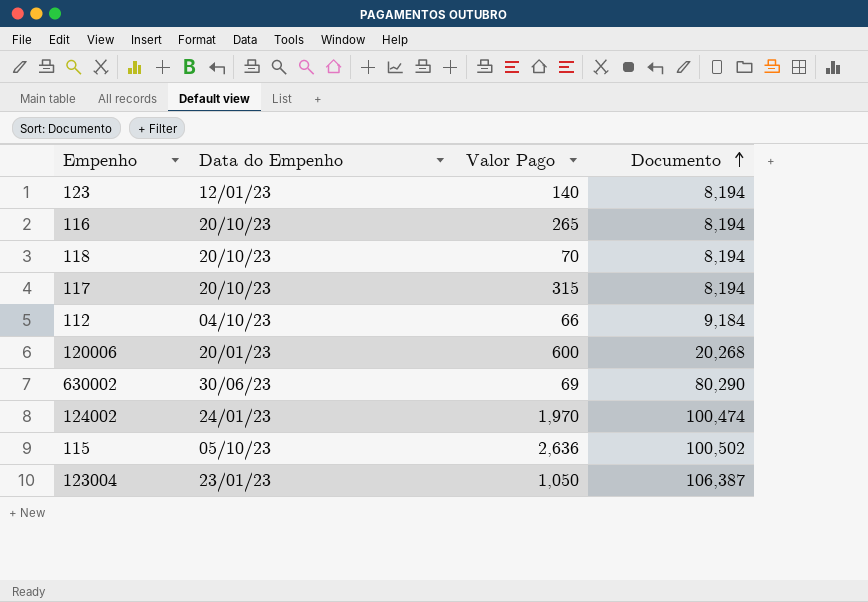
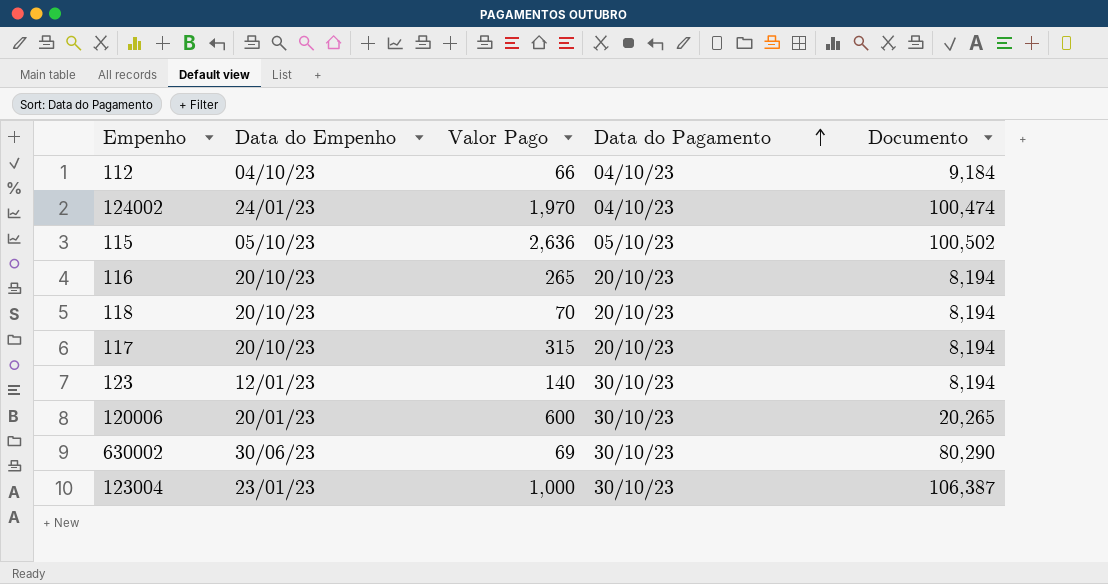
row order: Documento ascending -> Data do Pagamento ascending
column Data do Pagamento | position: none -> 4
120006 | Documento: 20,268 -> 20,265
123004 | Valor Pago: 1,050 -> 1,000

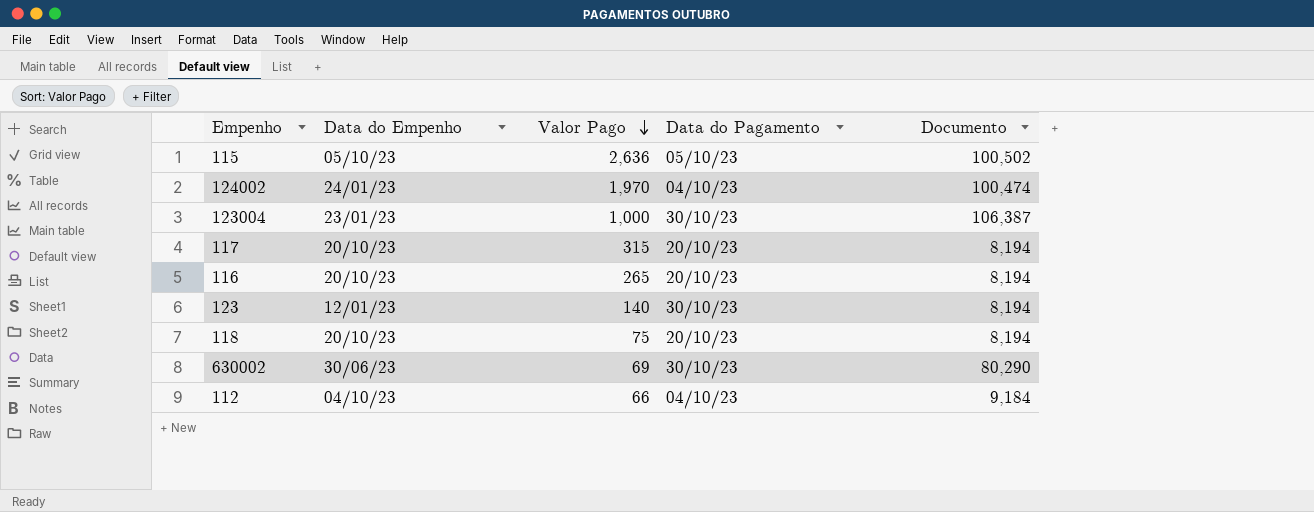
row order: Data do Pagamento ascending -> Valor Pago descending
row 120006: 20/01/23 | 600 | 30/10/23 | 20,265 -> none
118 | Valor Pago: 70 -> 75

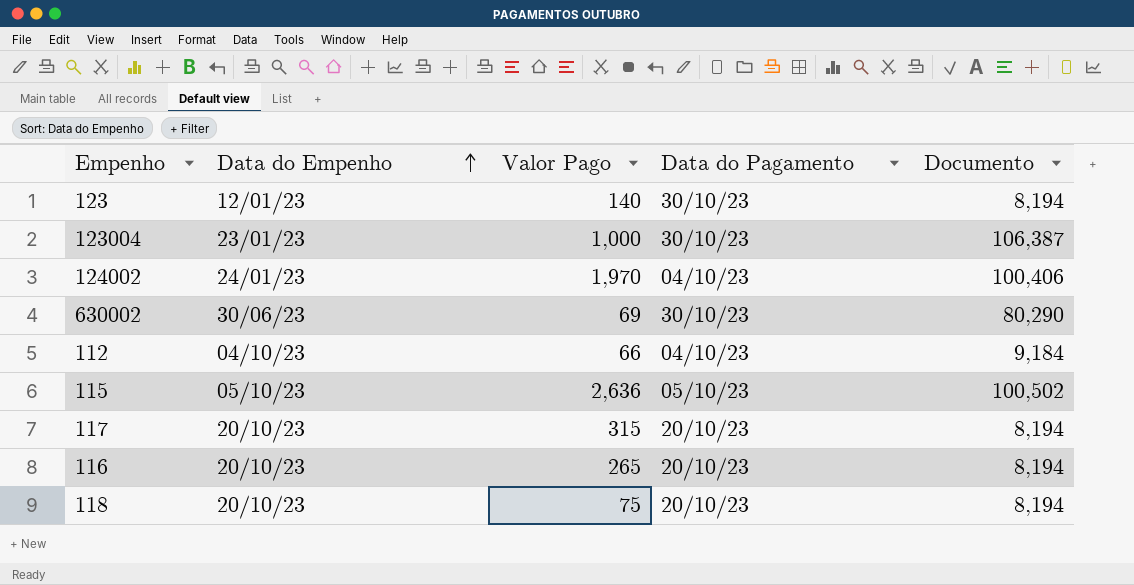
row order: Valor Pago descending -> Data do Empenho ascending
124002 | Documento: 100,474 -> 100,406

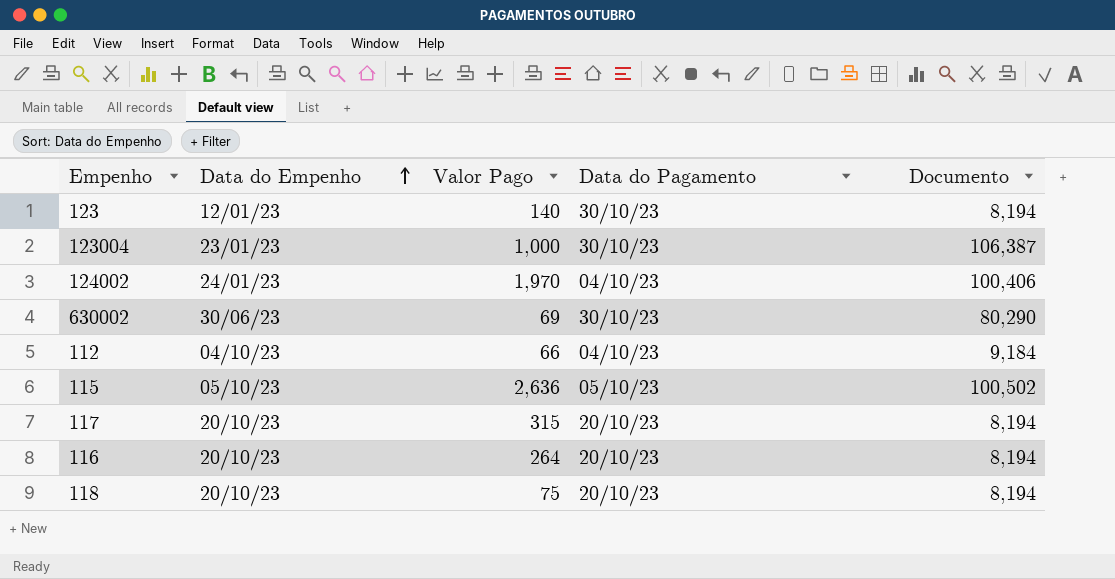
116 | Valor Pago: 265 -> 264

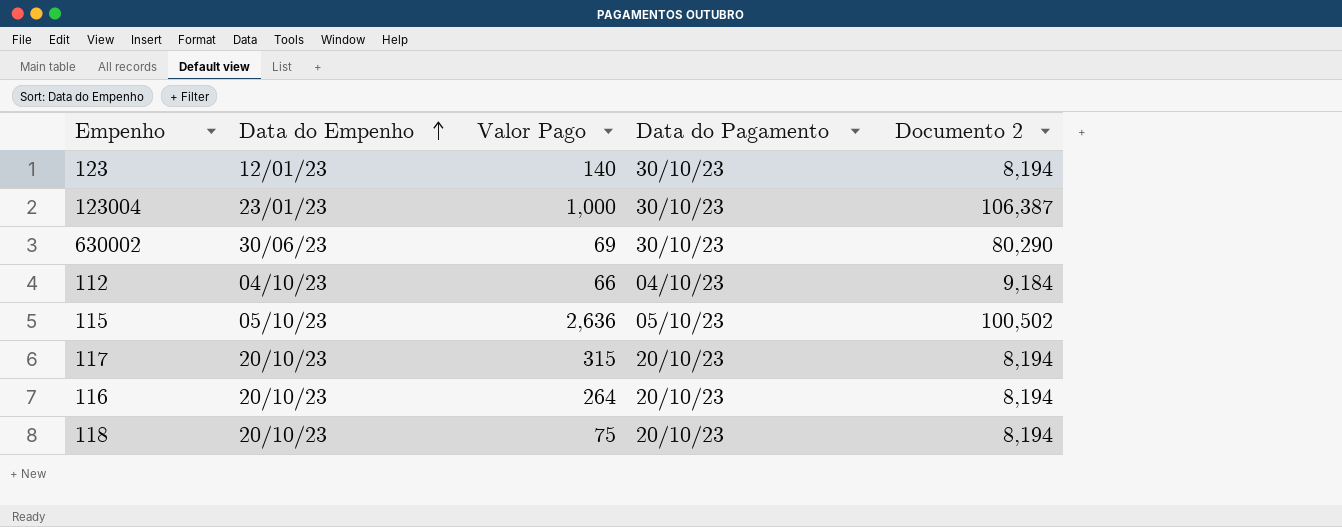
column name: Documento -> Documento 2
row 124002: 24/01/23 | 1,970 | 04/10/23 | 100,406 -> none

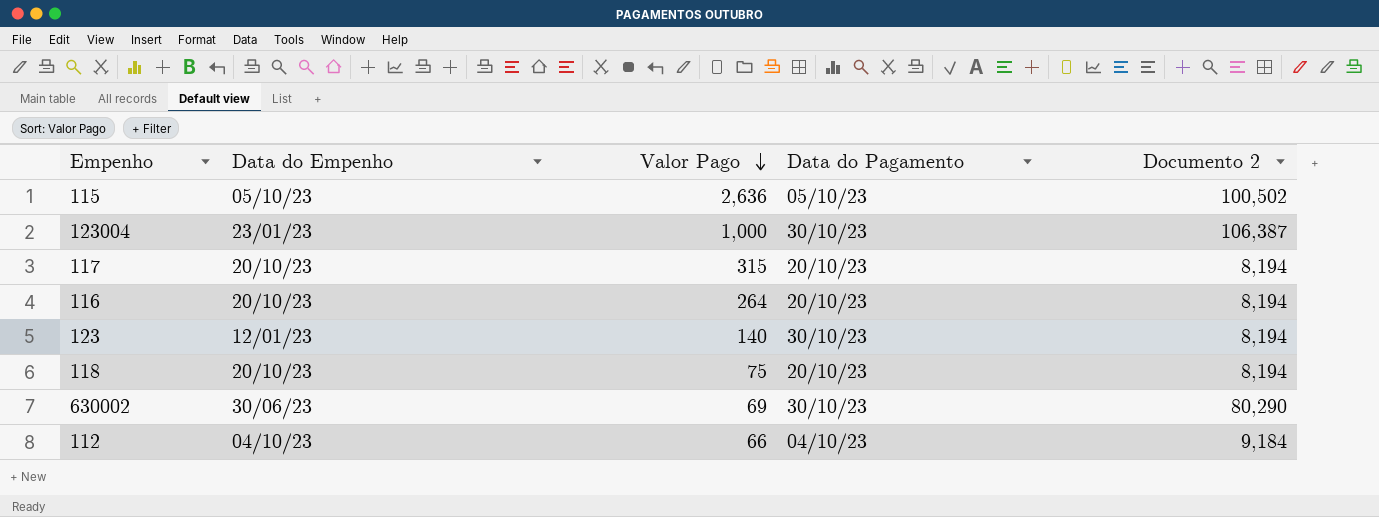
row order: Data do Empenho ascending -> Valor Pago descending

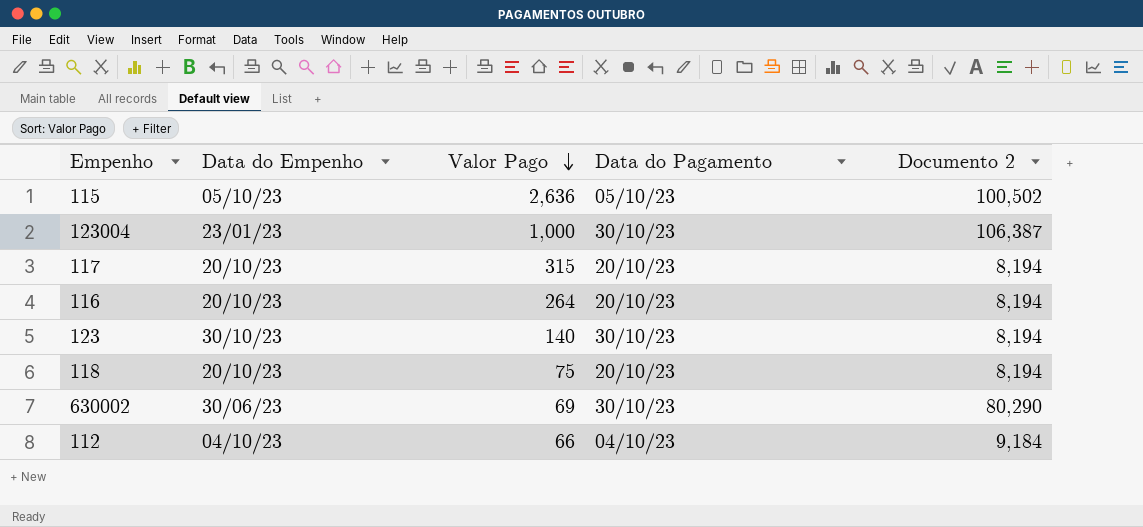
123 | Data do Empenho: 12/01/23 -> 30/10/23

